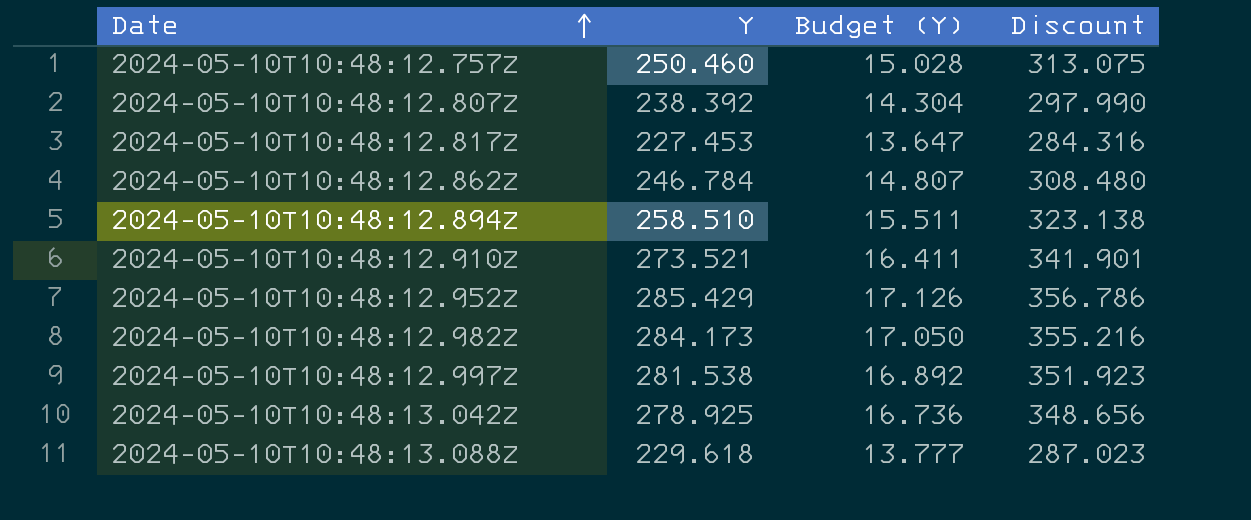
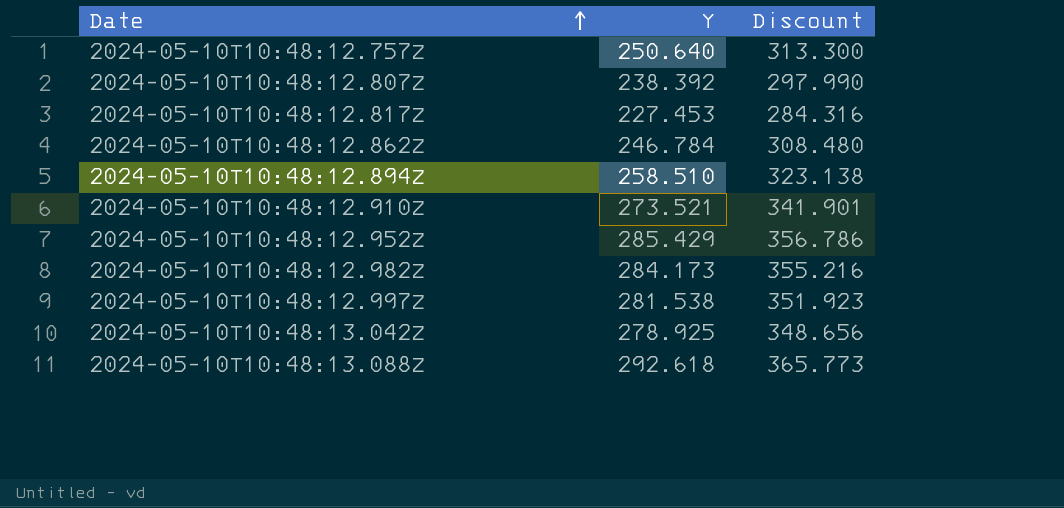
column Budget (Y) | formula: [Y] * 0.06 -> none
2024-05-10T10:48:12.757Z | Y: 250.460 -> 250.640
2024-05-10T10:48:12.757Z | Discount: 313.075 -> 313.300
2024-05-10T10:48:13.088Z | Y: 229.618 -> 292.618
2024-05-10T10:48:13.088Z | Discount: 287.023 -> 365.773

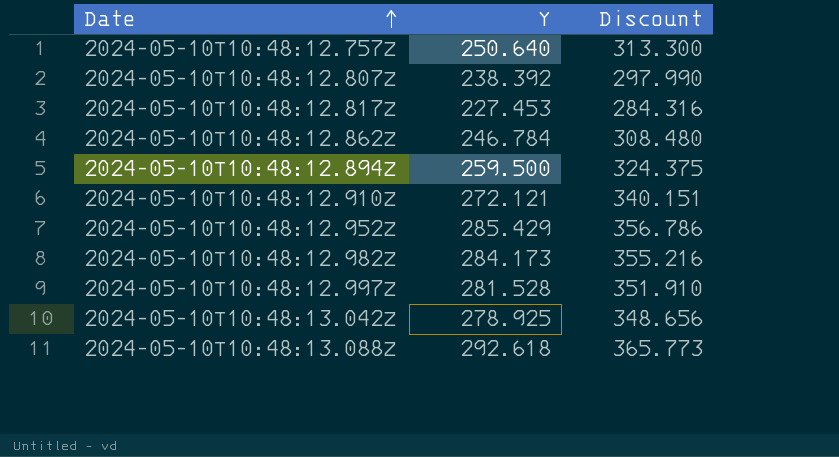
2024-05-10T10:48:12.894Z | Y: 258.510 -> 259.500
2024-05-10T10:48:12.894Z | Discount: 323.138 -> 324.375
2024-05-10T10:48:12.910Z | Y: 273.521 -> 272.121
2024-05-10T10:48:12.910Z | Discount: 341.901 -> 340.151
2024-05-10T10:48:12.997Z | Y: 281.538 -> 281.528
2024-05-10T10:48:12.997Z | Discount: 351.923 -> 351.910

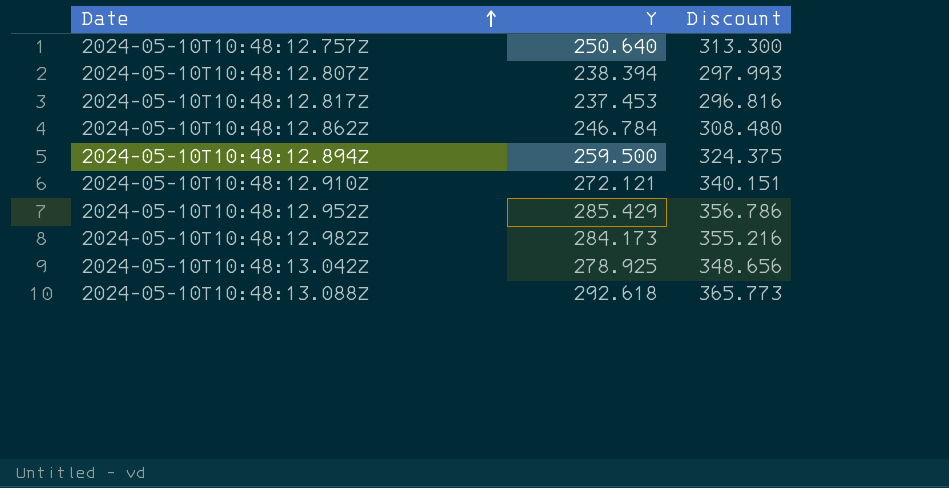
row 2024-05-10T10:48:12.997Z: 281.528 | 351.910 -> none
2024-05-10T10:48:12.807Z | Y: 238.392 -> 238.394
2024-05-10T10:48:12.807Z | Discount: 297.990 -> 297.993
2024-05-10T10:48:12.817Z | Y: 227.453 -> 237.453
2024-05-10T10:48:12.817Z | Discount: 284.316 -> 296.816

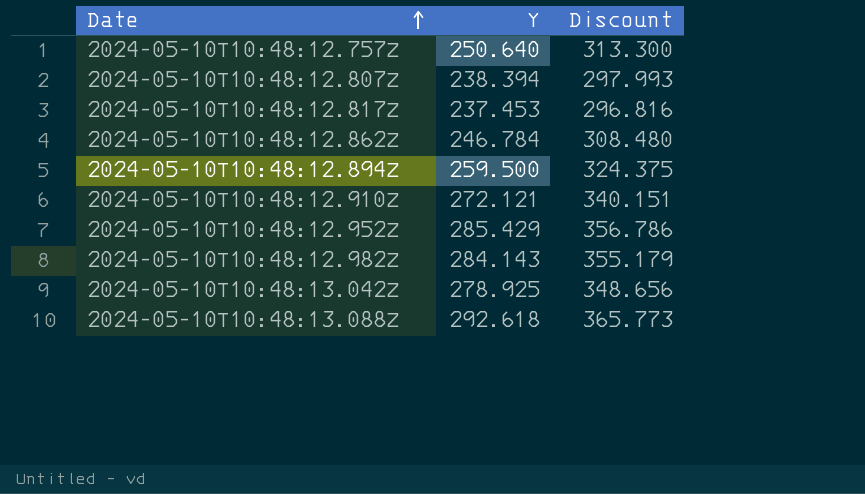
2024-05-10T10:48:12.982Z | Y: 284.173 -> 284.143
2024-05-10T10:48:12.982Z | Discount: 355.216 -> 355.179

